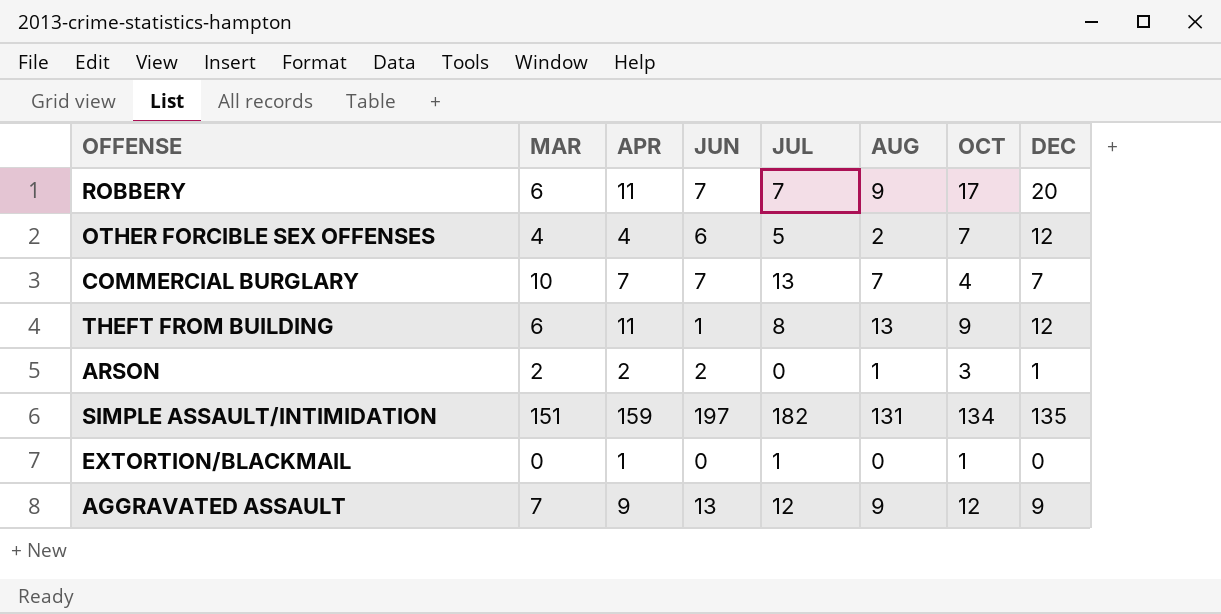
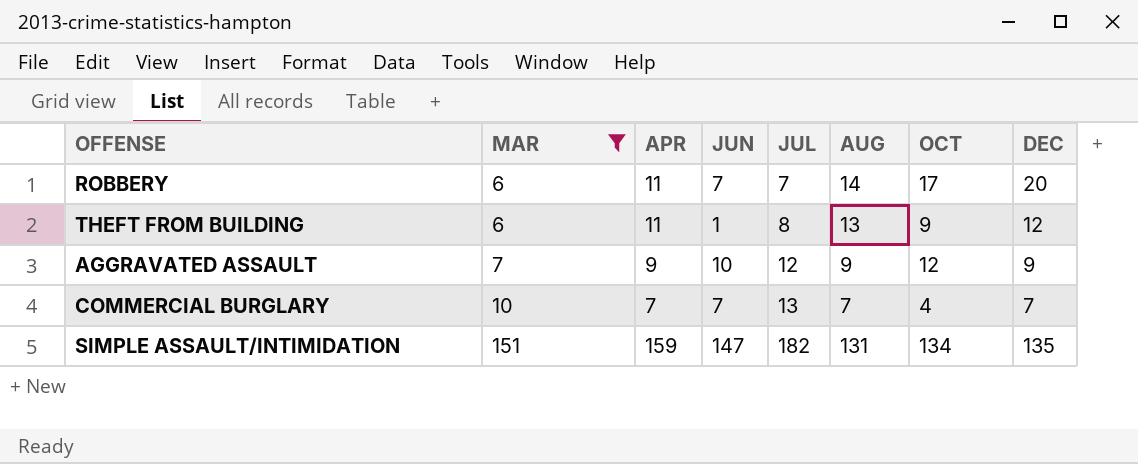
filter: none -> MAR >= 6
row order: none -> MAR ascending
ROBBERY | AUG: 9 -> 14
AGGRAVATED ASSAULT | JUN: 13 -> 10
SIMPLE ASSAULT/INTIMIDATION | JUN: 197 -> 147

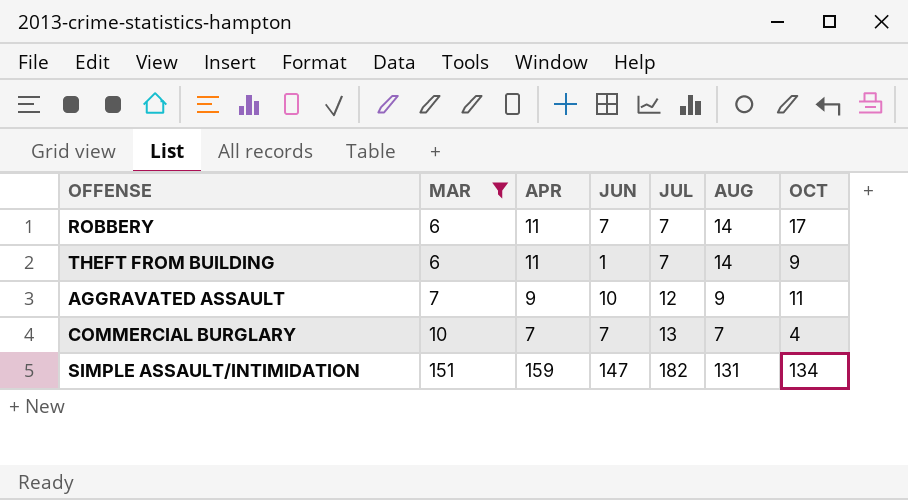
column DEC | position: 8 -> none
THEFT FROM BUILDING | JUL: 8 -> 7
THEFT FROM BUILDING | AUG: 13 -> 14
AGGRAVATED ASSAULT | OCT: 12 -> 11

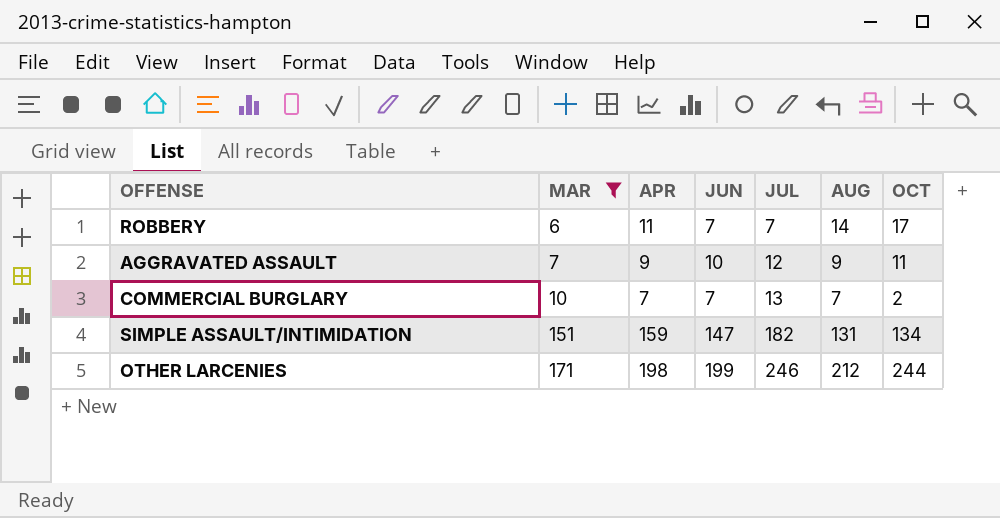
row THEFT FROM BUILDING: 6 | 11 | 1 | 7 | 14 | 9 -> none
COMMERCIAL BURGLARY | OCT: 4 -> 2
row OTHER LARCENIES: none -> 171 | 198 | 199 | 246 | 212 | 244

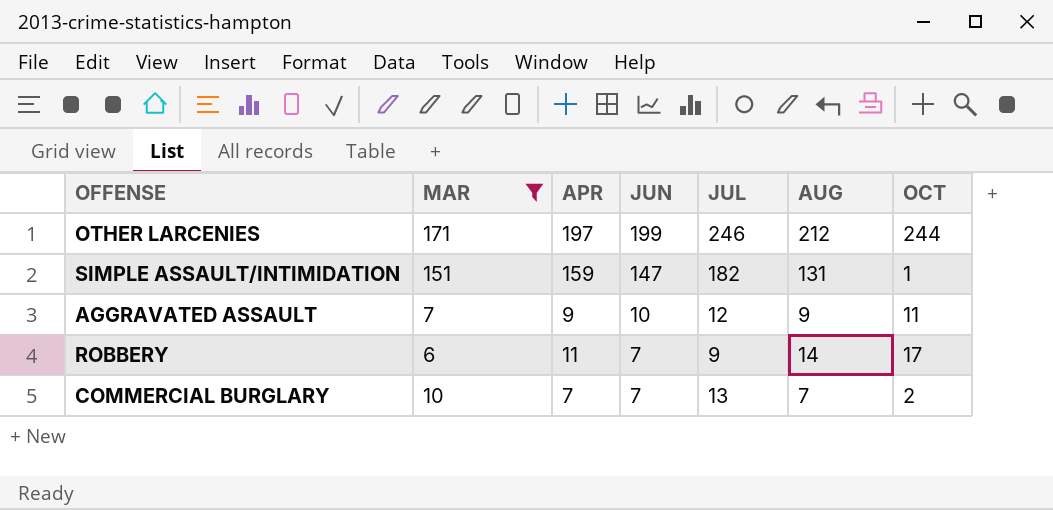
row order: MAR ascending -> JUN descending
OTHER LARCENIES | APR: 198 -> 197
SIMPLE ASSAULT/INTIMIDATION | OCT: 134 -> 1
ROBBERY | JUL: 7 -> 9

